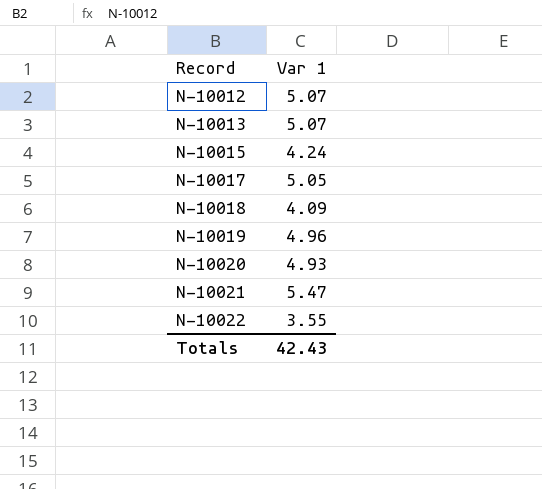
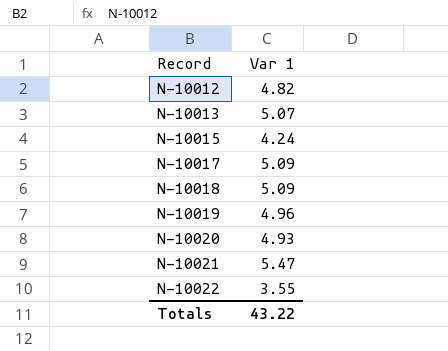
N-10012 | Var 1: 5.07 -> 4.82
N-10017 | Var 1: 5.05 -> 5.09
N-10018 | Var 1: 4.09 -> 5.09
Totals | Var 1: 42.43 -> 43.22

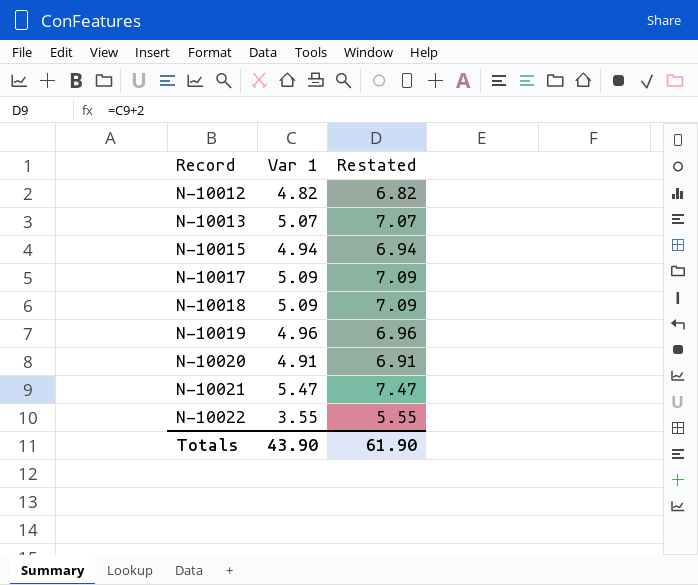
column Restated | formula: none -> [Var 1] + 2
N-10015 | Var 1: 4.24 -> 4.94
N-10020 | Var 1: 4.93 -> 4.91
Totals | Var 1: 43.22 -> 43.90

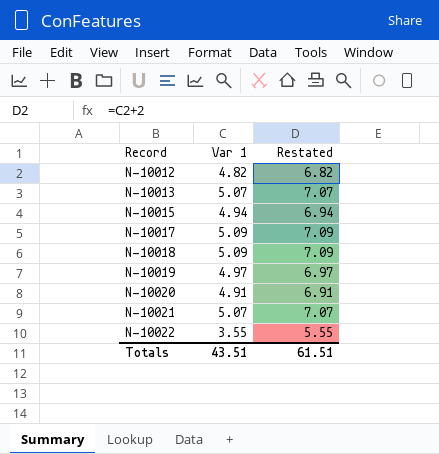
N-10019 | Var 1: 4.96 -> 4.97
N-10019 | Restated: 6.96 -> 6.97
N-10021 | Var 1: 5.47 -> 5.07
N-10021 | Restated: 7.47 -> 7.07
Totals | Var 1: 43.90 -> 43.51
Totals | Restated: 61.90 -> 61.51

